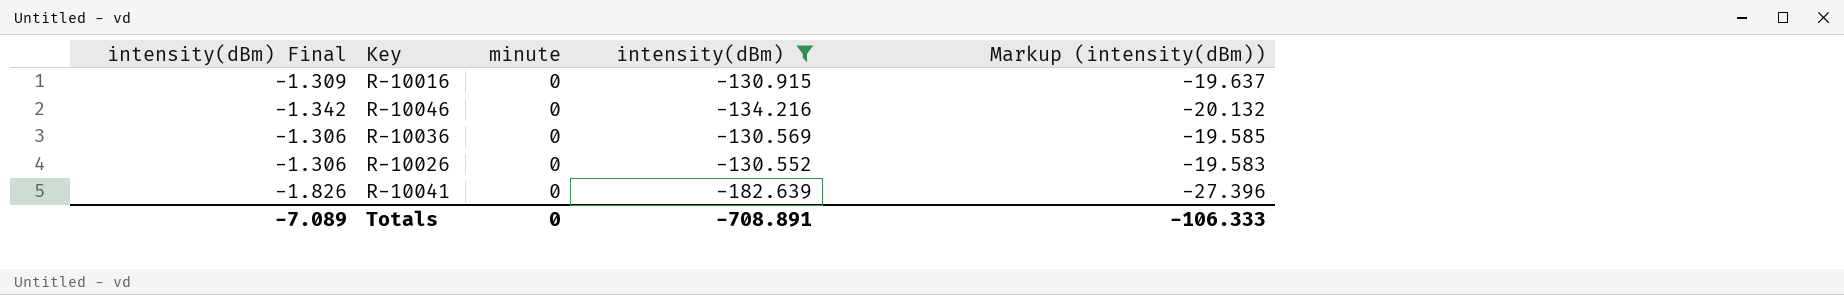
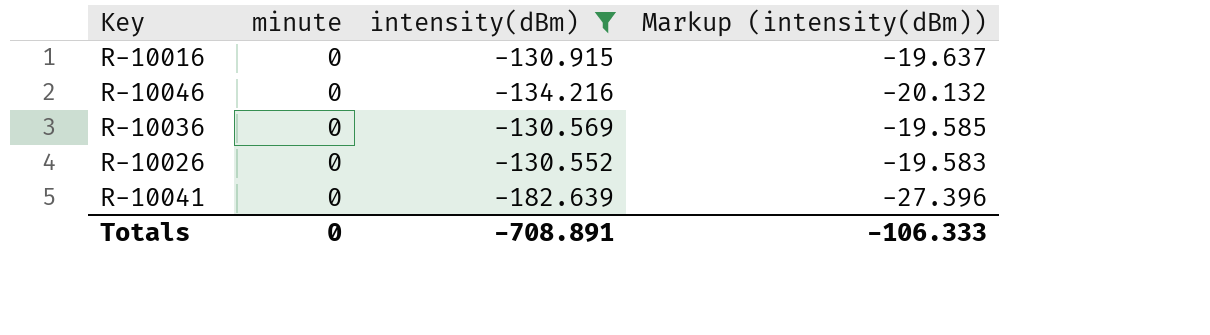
column intensity(dBm) Final | formula: [intensity(dBm)] * 0.01 -> none

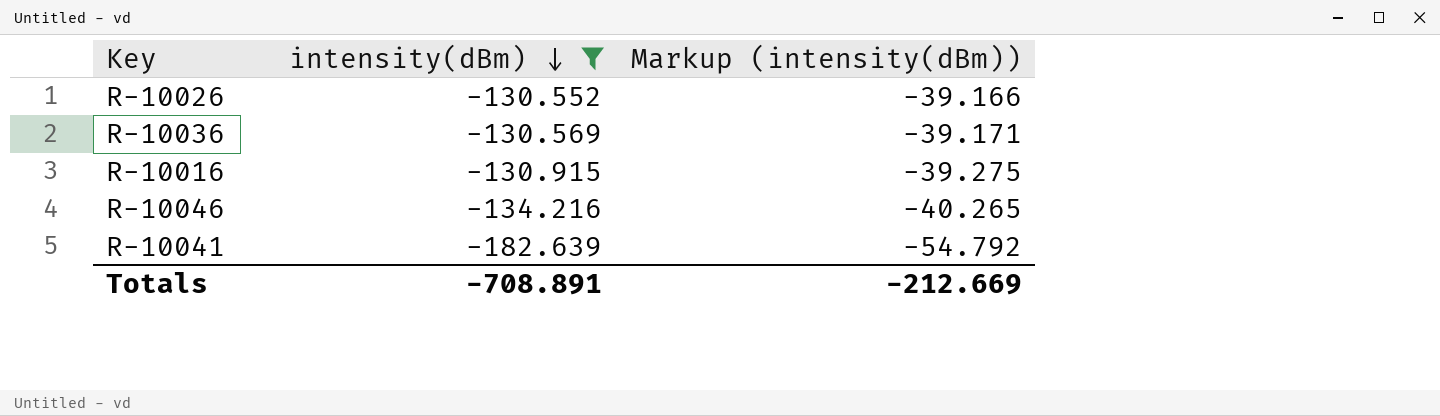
row order: none -> intensity(dBm) descending
column minute | position: 2 -> none
column Markup (intensity(dBm)) | formula: [intensity(dBm)] * 0.15 -> [intensity(dBm)] * 0.3
Totals | Markup (intensity(dBm)): -106.333 -> -212.669

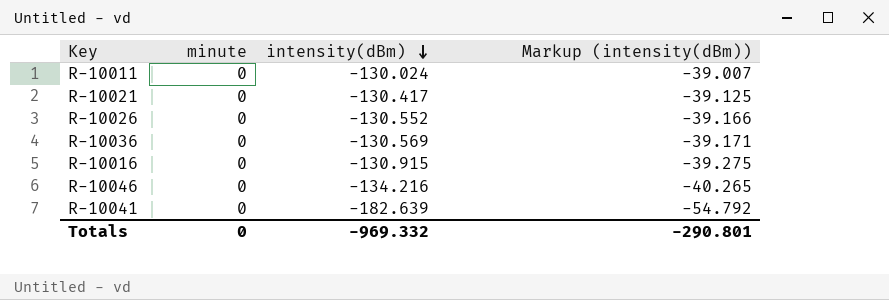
filter: intensity(dBm) <= -130.552 -> none
column minute | position: none -> 2
Totals | intensity(dBm): -708.891 -> -969.332
Totals | Markup (intensity(dBm)): -212.669 -> -290.801

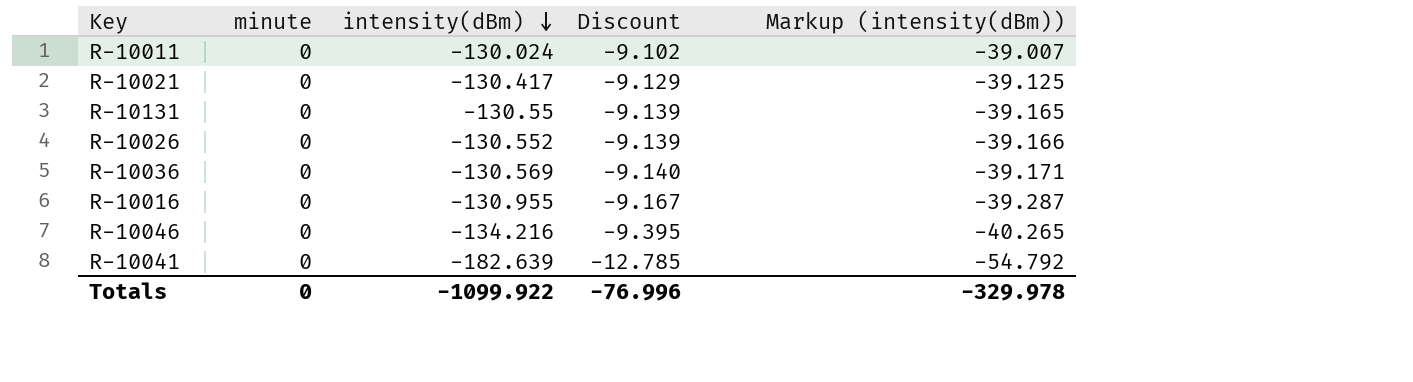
column Discount | formula: none -> [intensity(dBm)] * 0.07
row R-10131: none -> 0 | -130.55 | -9.139 | -39.165
R-10016 | intensity(dBm): -130.915 -> -130.955
R-10016 | Markup (intensity(dBm)): -39.275 -> -39.287
Totals | intensity(dBm): -969.332 -> -1099.922
Totals | Markup (intensity(dBm)): -290.801 -> -329.978

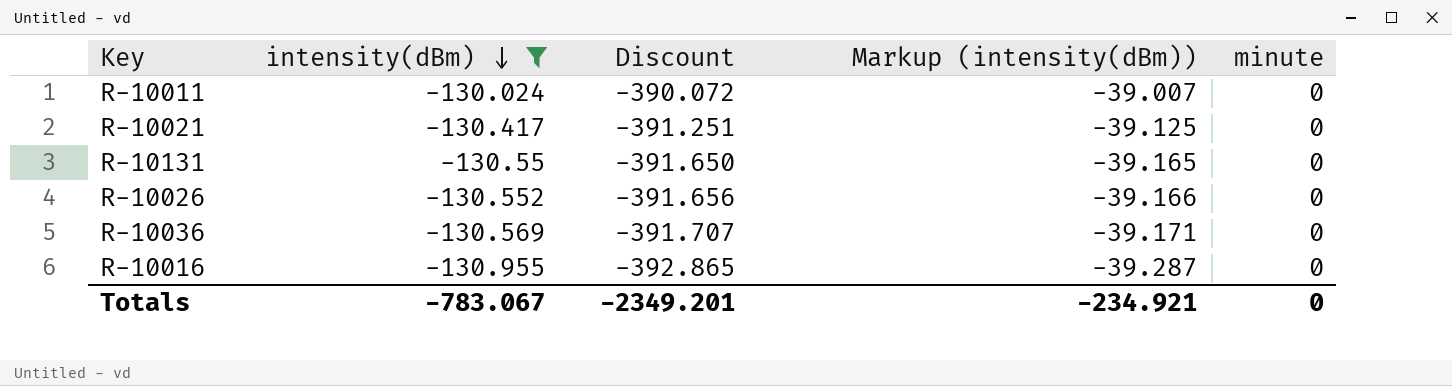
filter: none -> intensity(dBm) >= -130.955
column Discount | formula: [intensity(dBm)] * 0.07 -> [intensity(dBm)] * 3
column minute | position: 2 -> 5
Totals | intensity(dBm): -1099.922 -> -783.067
Totals | Discount: -76.996 -> -2349.201
Totals | Markup (intensity(dBm)): -329.978 -> -234.921

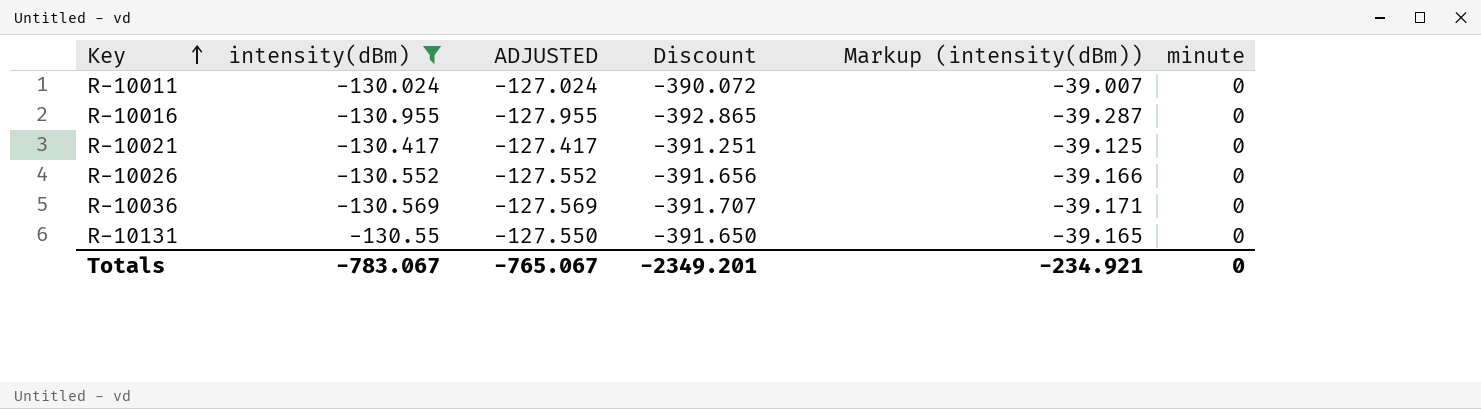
row order: intensity(dBm) descending -> Key ascending
column ADJUSTED | formula: none -> [intensity(dBm)] + 3

